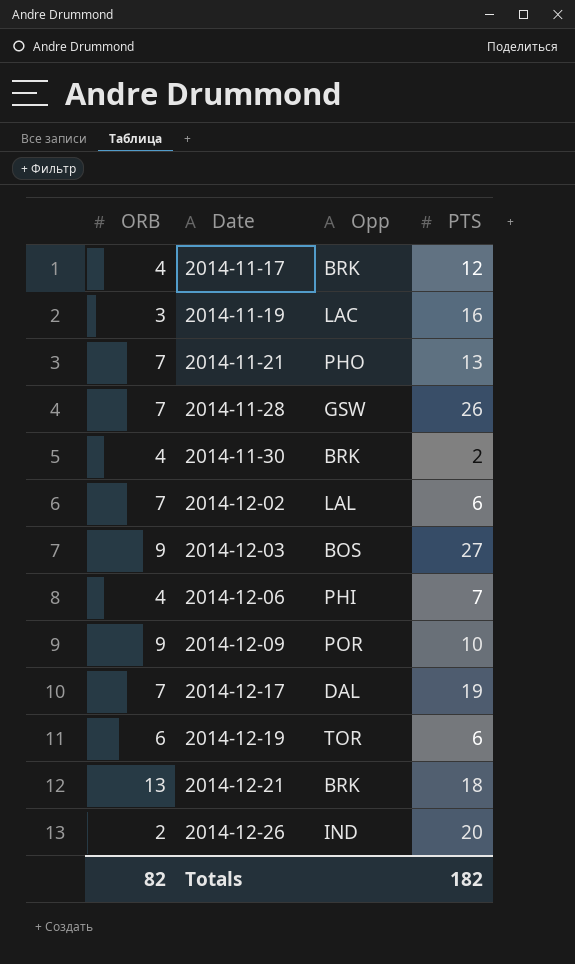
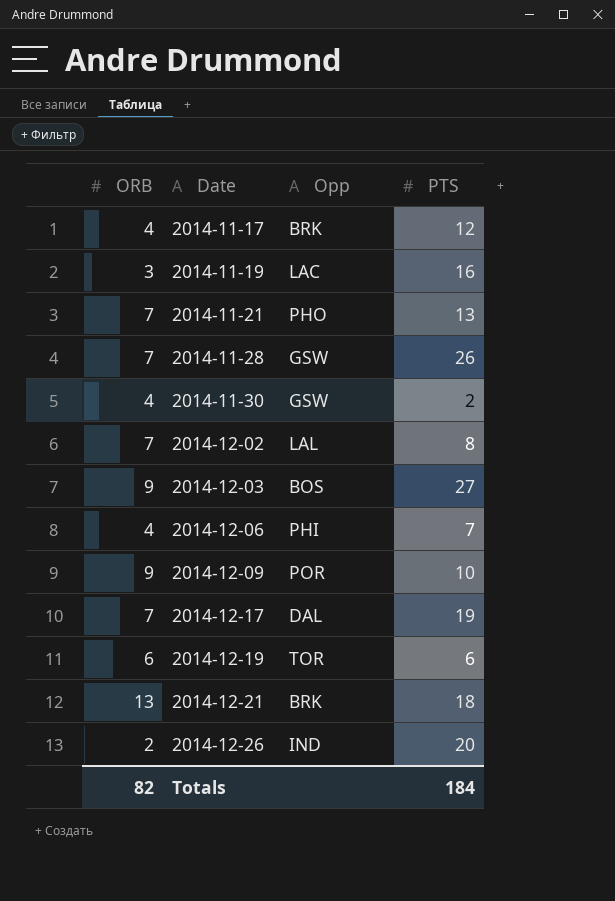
2014-11-30 | Opp: BRK -> GSW
2014-12-02 | PTS: 6 -> 8
Totals | PTS: 182 -> 184

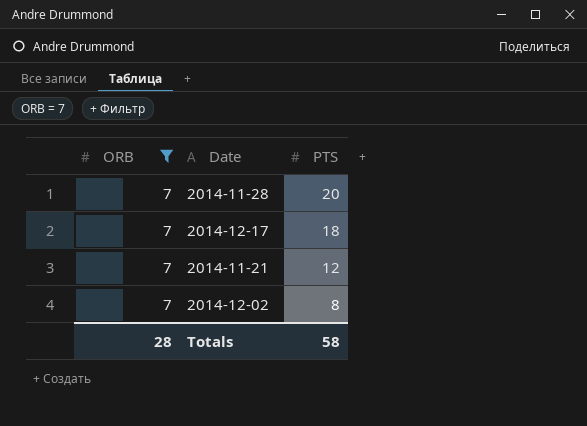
filter: none -> ORB = 7
row order: Date ascending -> PTS descending
column Opp | position: 3 -> none
2014-11-28 | PTS: 26 -> 20
2014-12-17 | PTS: 19 -> 18
2014-11-21 | PTS: 13 -> 12
Totals | ORB: 82 -> 28
Totals | PTS: 184 -> 58

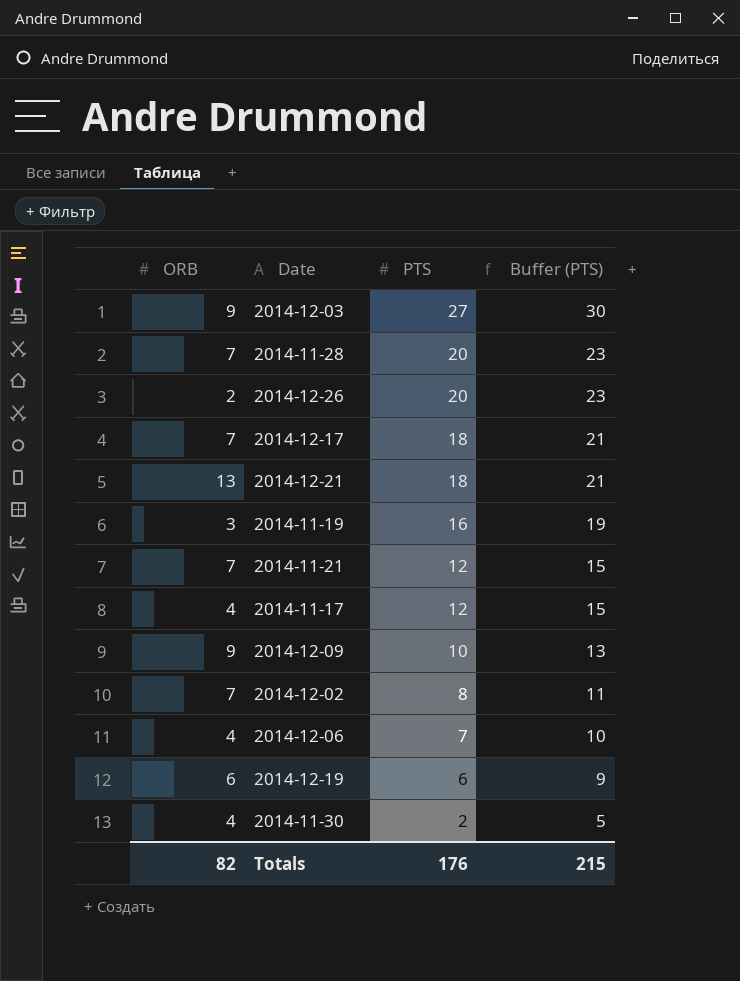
filter: ORB = 7 -> none
column Buffer (PTS) | formula: none -> [PTS] + 3
Totals | ORB: 28 -> 82
Totals | PTS: 58 -> 176

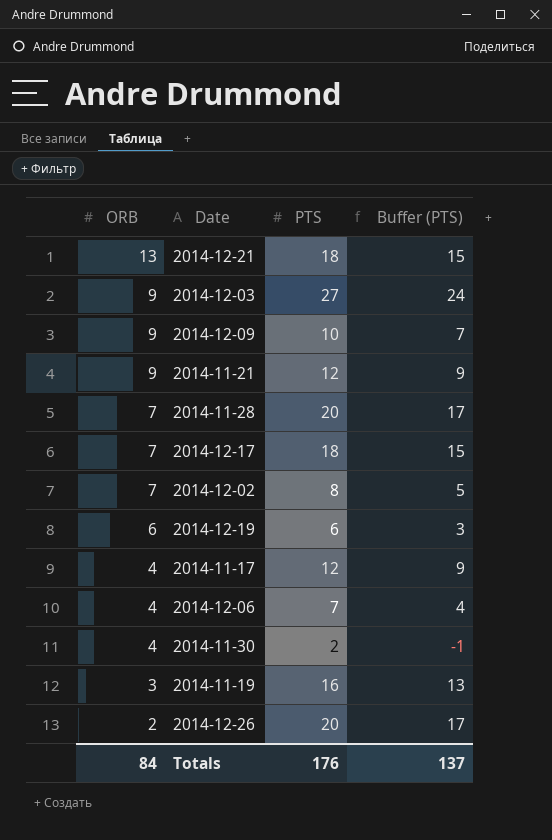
row order: PTS descending -> ORB descending
column Buffer (PTS) | formula: [PTS] + 3 -> [PTS] - 3
2014-11-21 | ORB: 7 -> 9
Totals | ORB: 82 -> 84
Totals | Buffer (PTS): 215 -> 137

